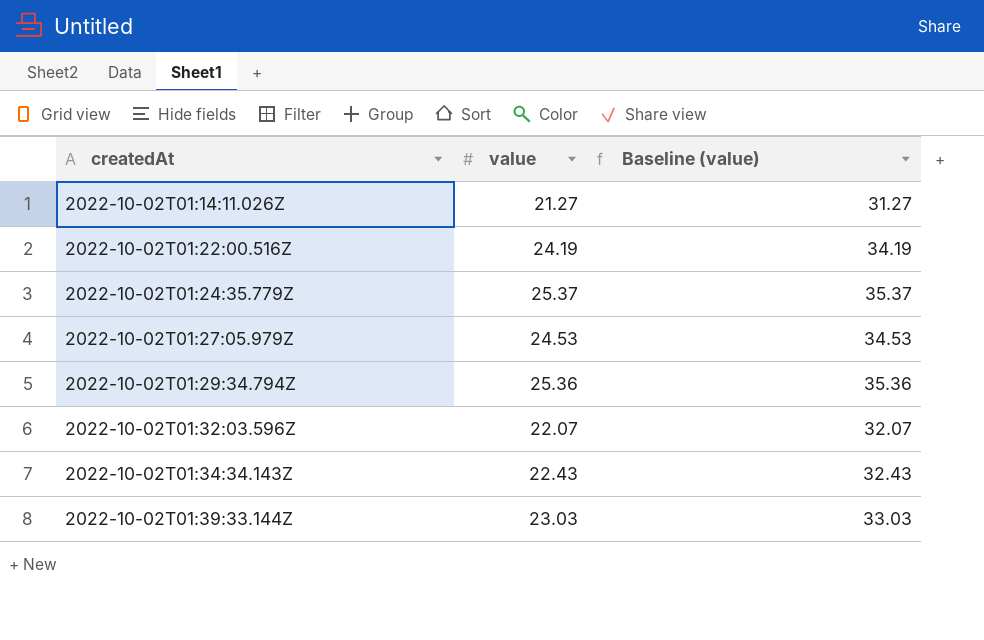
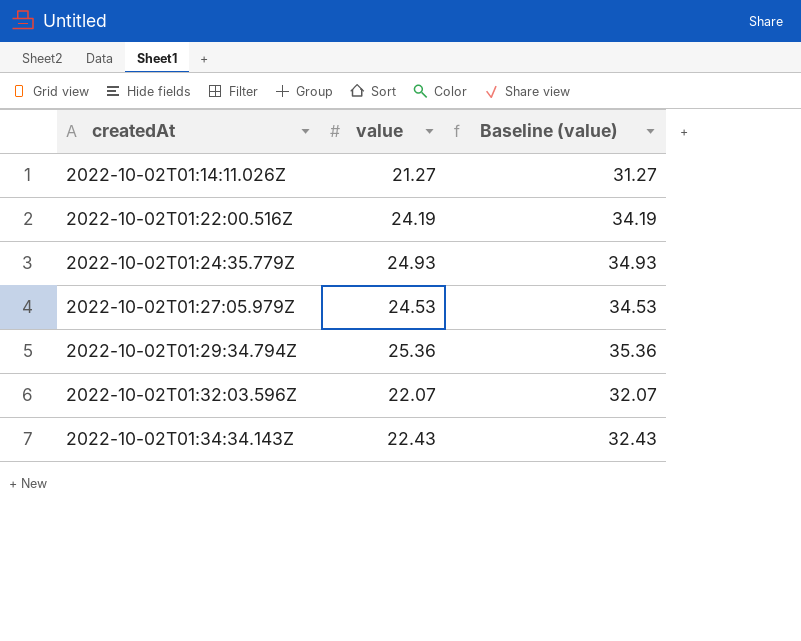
row 2022-10-02T01:39:33.144Z: 23.03 | 33.03 -> none
2022-10-02T01:24:35.779Z | value: 25.37 -> 24.93
2022-10-02T01:24:35.779Z | Baseline (value): 35.37 -> 34.93

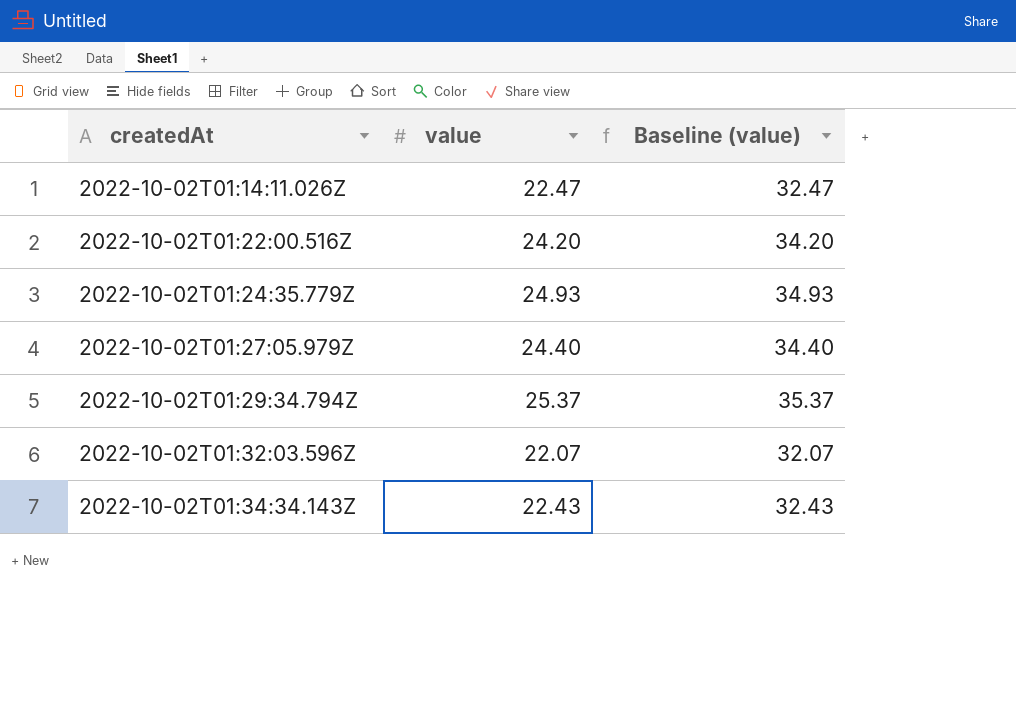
2022-10-02T01:14:11.026Z | value: 21.27 -> 22.47
2022-10-02T01:14:11.026Z | Baseline (value): 31.27 -> 32.47
2022-10-02T01:22:00.516Z | value: 24.19 -> 24.20
2022-10-02T01:22:00.516Z | Baseline (value): 34.19 -> 34.20
2022-10-02T01:27:05.979Z | value: 24.53 -> 24.40
2022-10-02T01:27:05.979Z | Baseline (value): 34.53 -> 34.40
2022-10-02T01:29:34.794Z | value: 25.36 -> 25.37
2022-10-02T01:29:34.794Z | Baseline (value): 35.36 -> 35.37

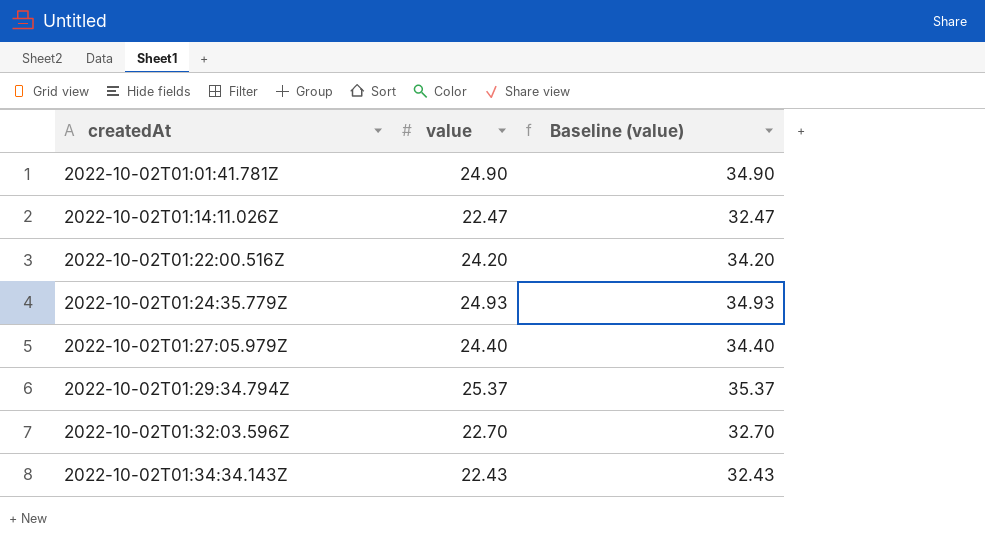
row 2022-10-02T01:01:41.781Z: none -> 24.90 | 34.90
2022-10-02T01:32:03.596Z | value: 22.07 -> 22.70
2022-10-02T01:32:03.596Z | Baseline (value): 32.07 -> 32.70

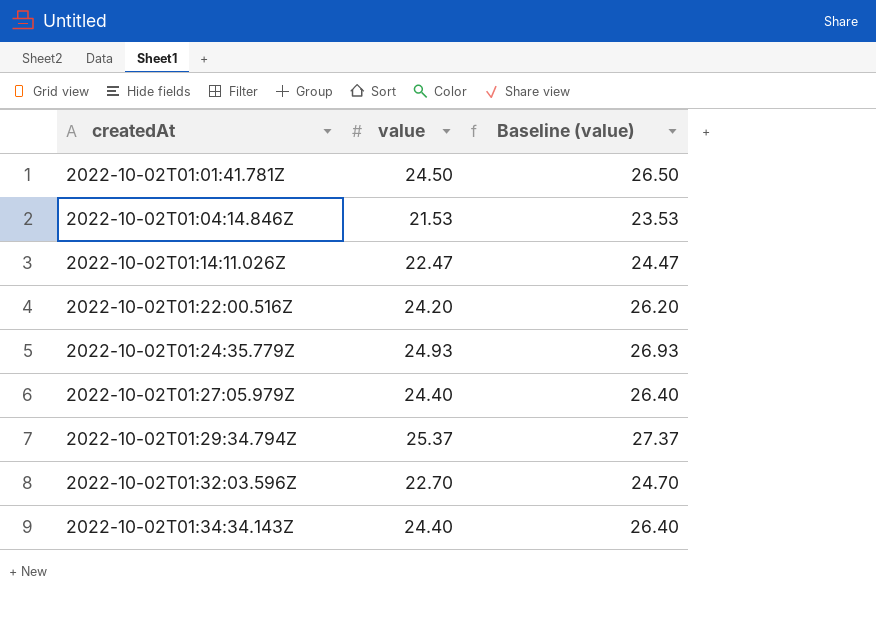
column Baseline (value) | formula: [value] + 10 -> [value] + 2
2022-10-02T01:01:41.781Z | value: 24.90 -> 24.50
row 2022-10-02T01:04:14.846Z: none -> 21.53 | 23.53
2022-10-02T01:34:34.143Z | value: 22.43 -> 24.40

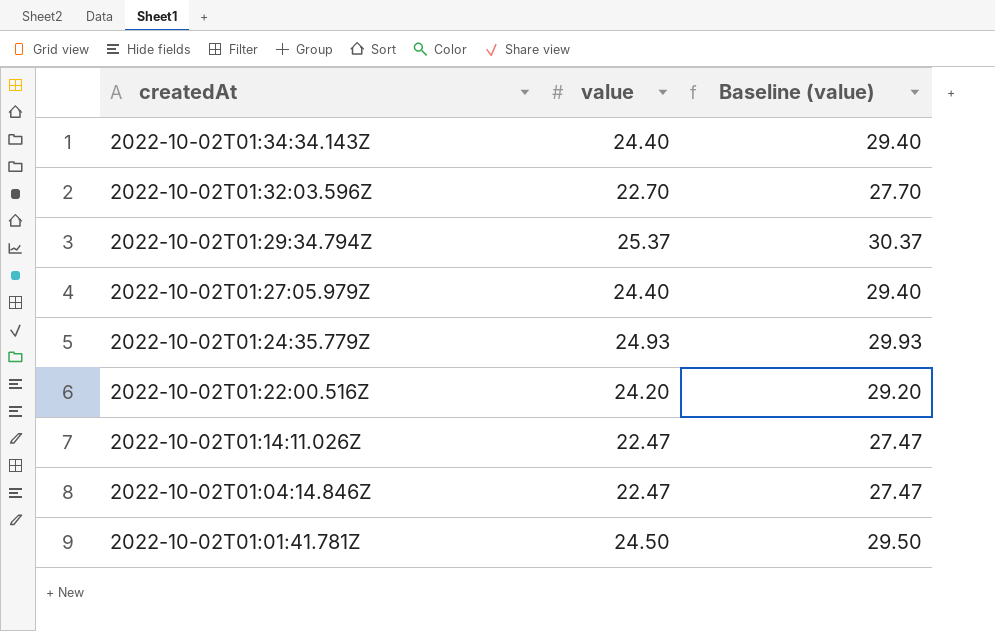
row order: createdAt ascending -> createdAt descending
column Baseline (value) | formula: [value] + 2 -> [value] + 5
2022-10-02T01:04:14.846Z | value: 21.53 -> 22.47

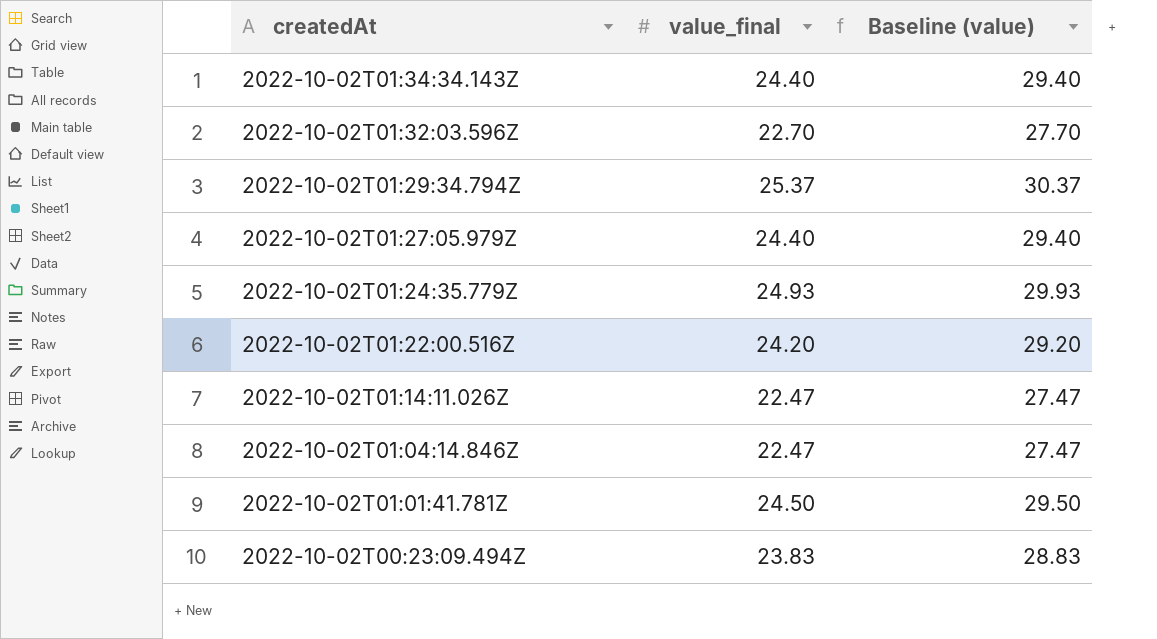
column name: value -> value_final
row 2022-10-02T00:23:09.494Z: none -> 23.83 | 28.83

